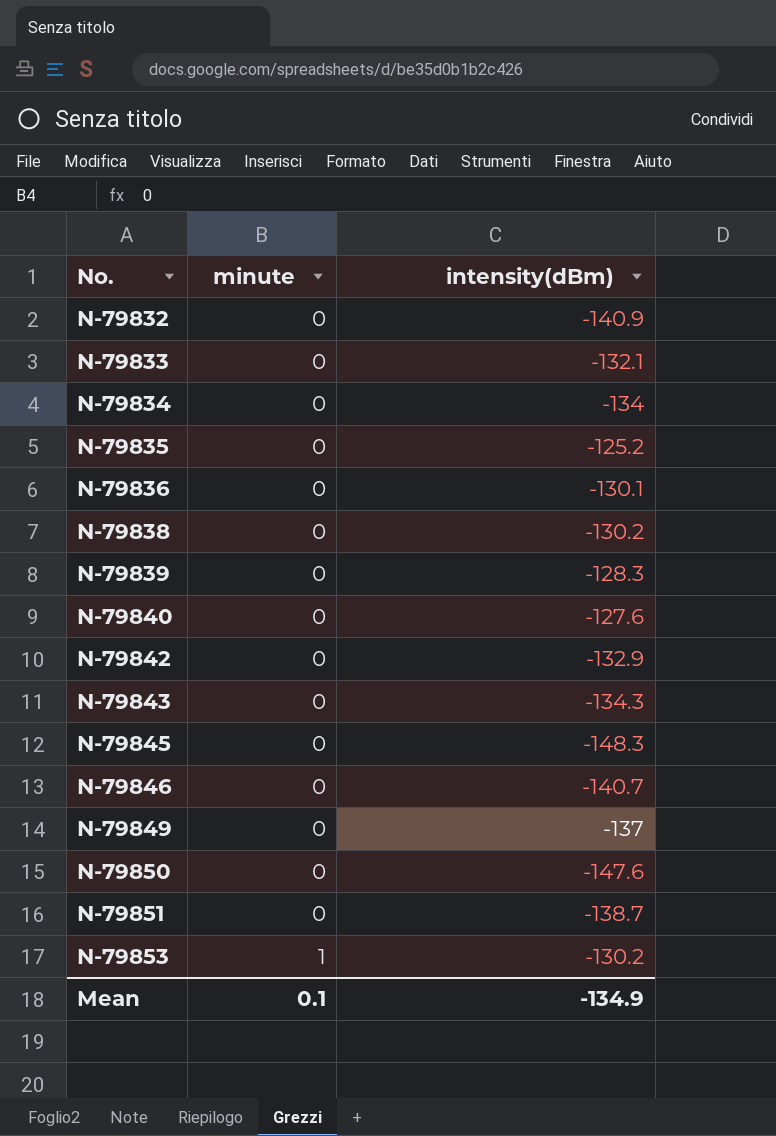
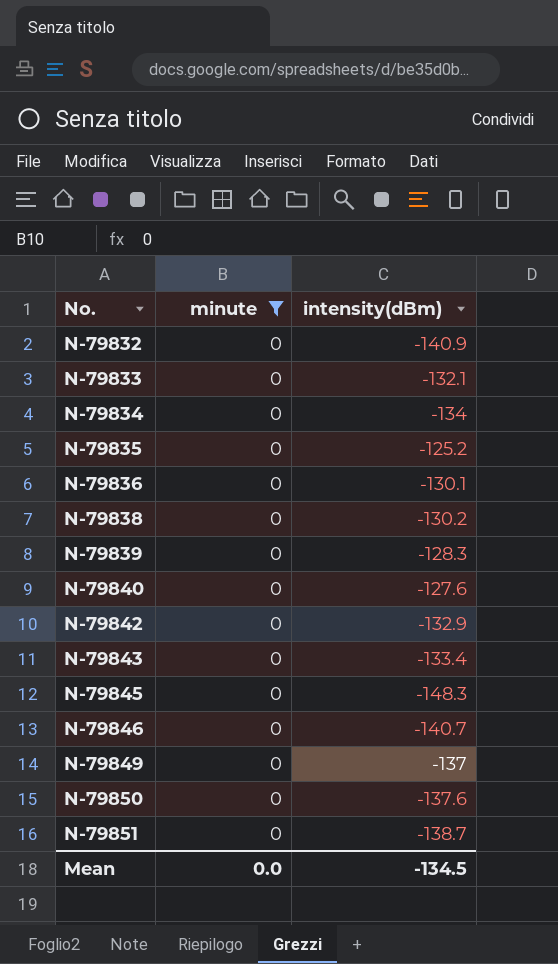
filter: none -> minute = 0
N-79843 | intensity(dBm): -134.3 -> -133.4
N-79850 | intensity(dBm): -147.6 -> -137.6
Mean | minute: 0.1 -> 0.0
Mean | intensity(dBm): -134.9 -> -134.5

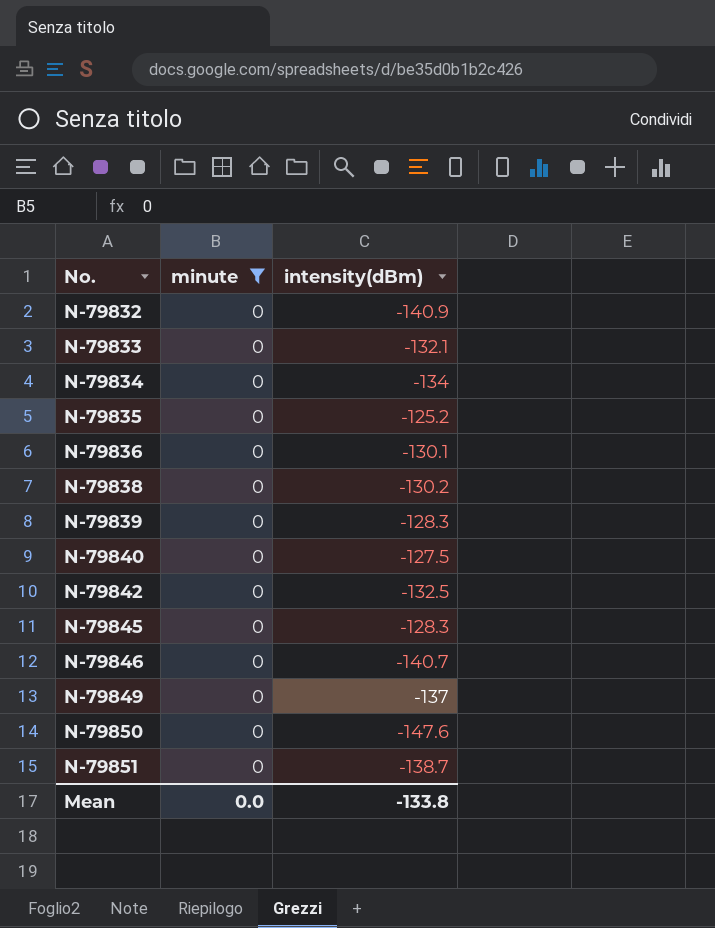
row N-79843: 0 | -133.4 -> none
N-79840 | intensity(dBm): -127.6 -> -127.5
N-79842 | intensity(dBm): -132.9 -> -132.5
N-79845 | intensity(dBm): -148.3 -> -128.3
N-79850 | intensity(dBm): -137.6 -> -147.6
Mean | intensity(dBm): -134.5 -> -133.8

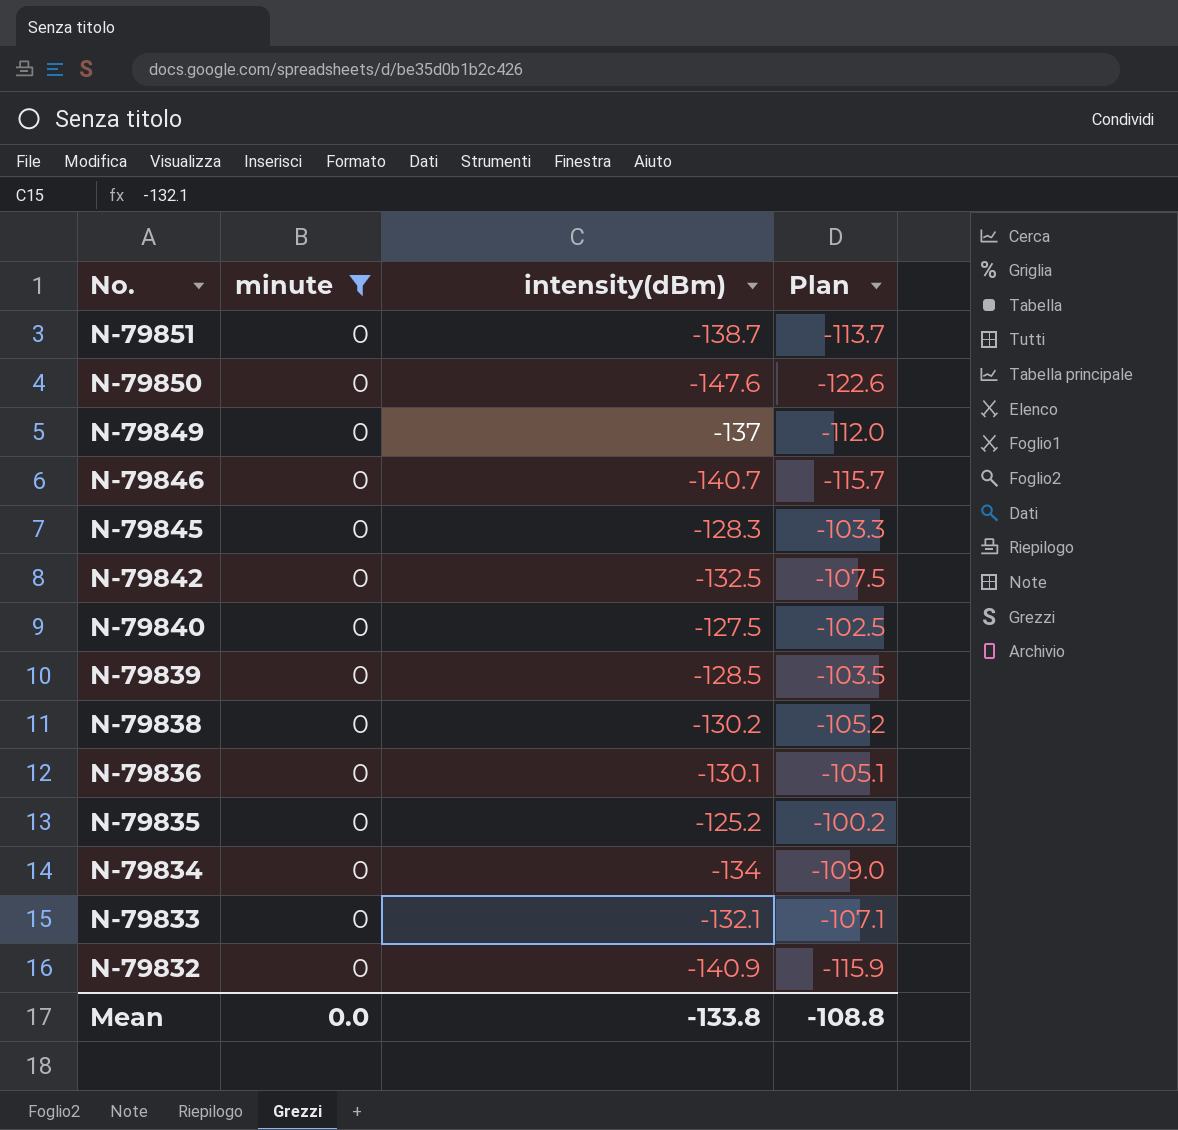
row order: No. ascending -> No. descending
column Plan | formula: none -> [intensity(dBm)] + 25
N-79839 | intensity(dBm): -128.3 -> -128.5

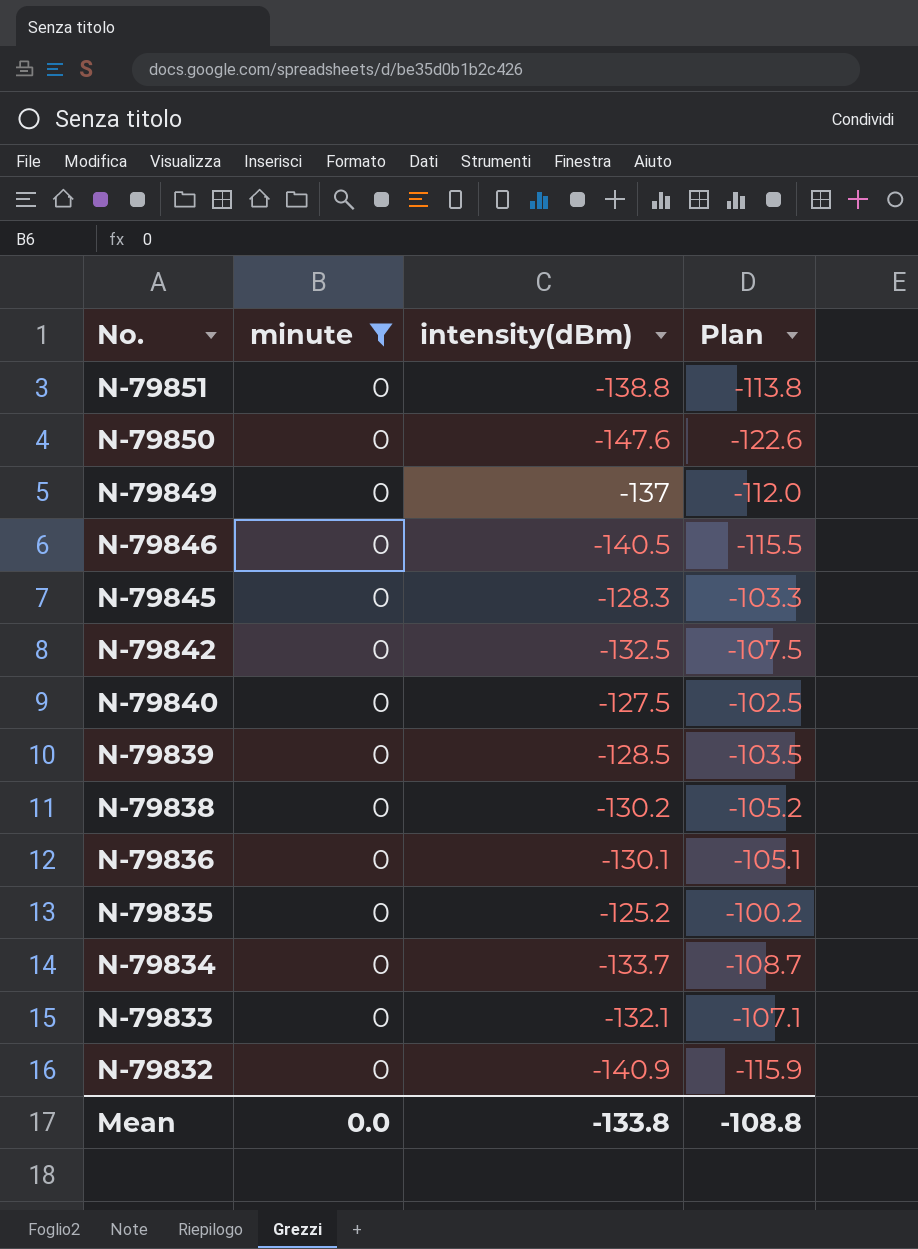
N-79851 | intensity(dBm): -138.7 -> -138.8
N-79851 | Plan: -113.7 -> -113.8
N-79846 | intensity(dBm): -140.7 -> -140.5
N-79846 | Plan: -115.7 -> -115.5
N-79834 | intensity(dBm): -134 -> -133.7
N-79834 | Plan: -109.0 -> -108.7

